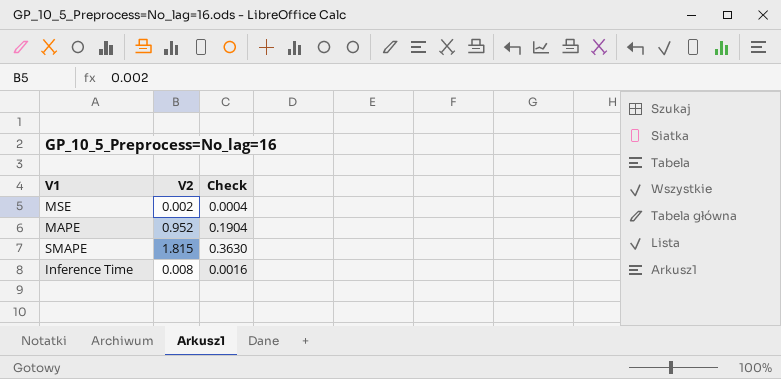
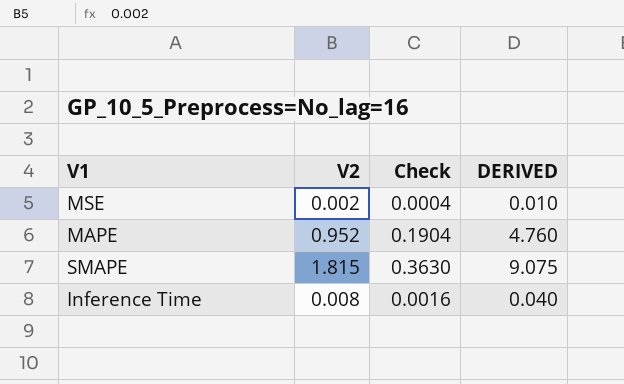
column DERIVED | formula: none -> [V2] * 5

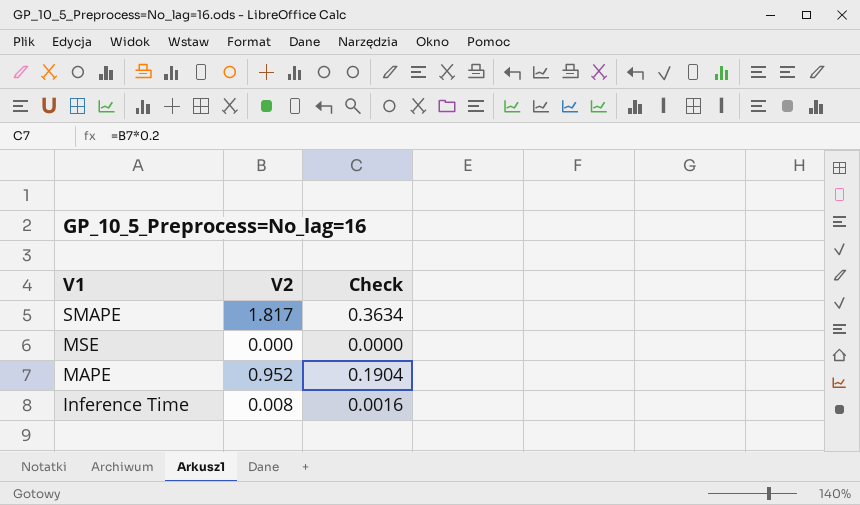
row order: none -> V1 descending
column DERIVED | formula: [V2] * 5 -> none
SMAPE | V2: 1.815 -> 1.817
SMAPE | Check: 0.3630 -> 0.3634
MSE | V2: 0.002 -> 0.000
MSE | Check: 0.0004 -> 0.0000

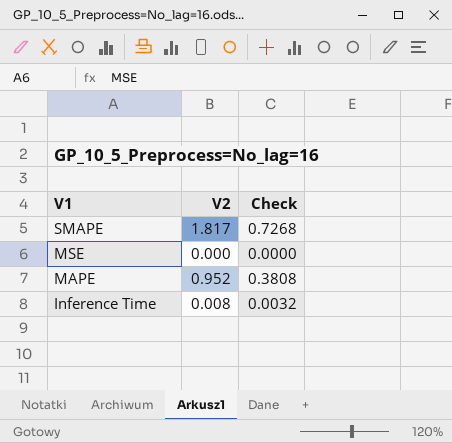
column Check | formula: [V2] * 0.2 -> [V2] * 0.4

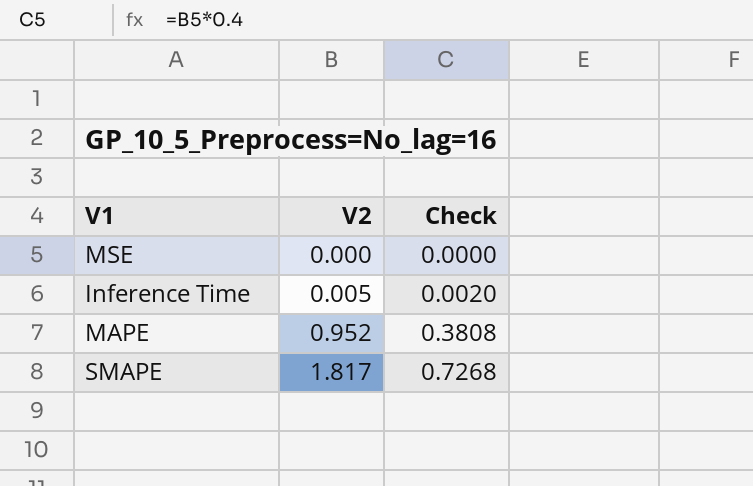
row order: V1 descending -> V2 ascending
Inference Time | V2: 0.008 -> 0.005
Inference Time | Check: 0.0032 -> 0.0020

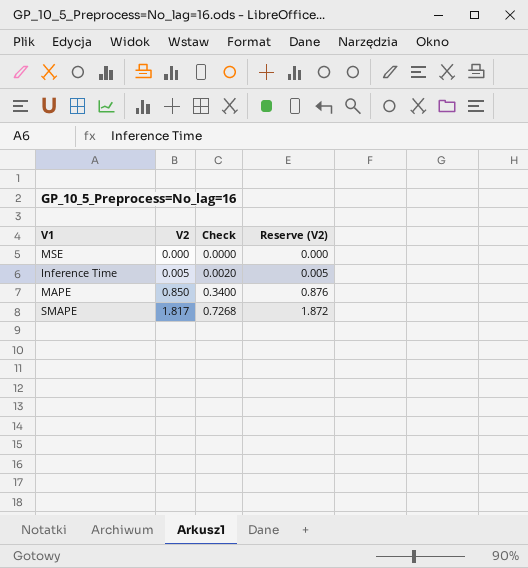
column Reserve (V2) | formula: none -> [V2] * 1.03
MAPE | V2: 0.952 -> 0.850
MAPE | Check: 0.3808 -> 0.3400

